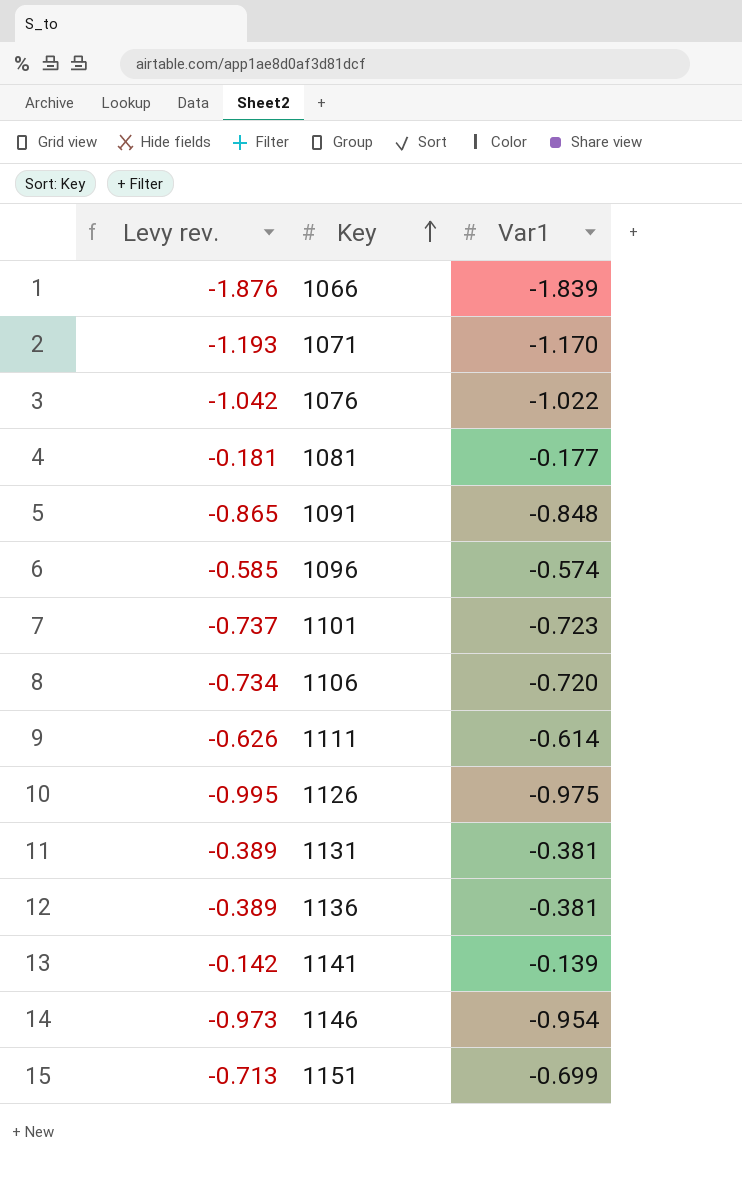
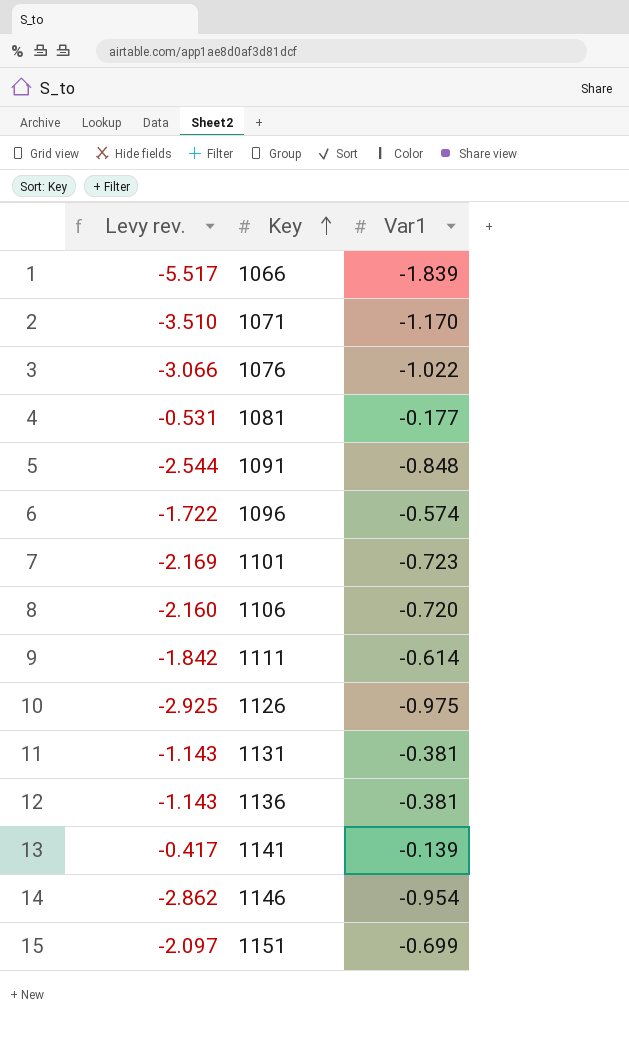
column Levy rev. | formula: [Var1] * 1.02 -> [Var1] * 3

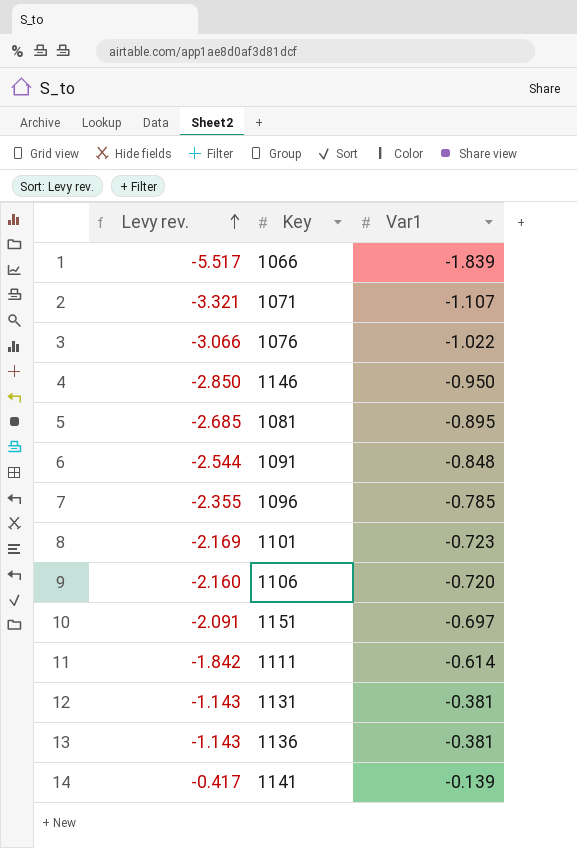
row order: Key ascending -> Levy rev. ascending
row 1126: -2.925 | -0.975 -> none
1071 | Levy rev.: -3.510 -> -3.321
1071 | Var1: -1.170 -> -1.107
1146 | Levy rev.: -2.862 -> -2.850
1146 | Var1: -0.954 -> -0.950
1081 | Levy rev.: -0.531 -> -2.685
1081 | Var1: -0.177 -> -0.895
1096 | Levy rev.: -1.722 -> -2.355
1096 | Var1: -0.574 -> -0.785
1151 | Levy rev.: -2.097 -> -2.091
1151 | Var1: -0.699 -> -0.697

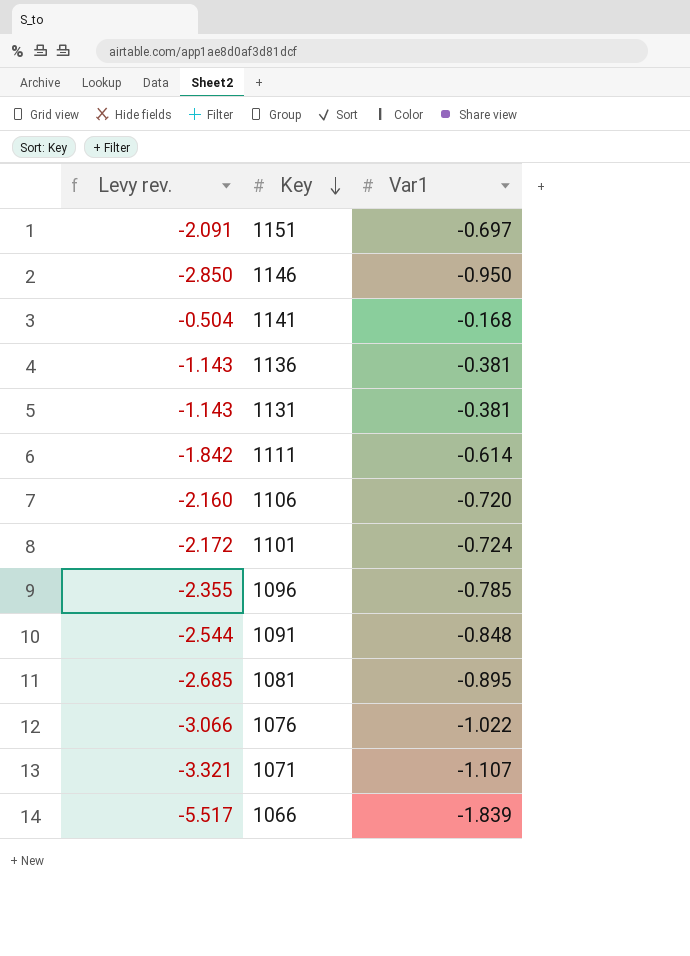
row order: Levy rev. ascending -> Key descending
1141 | Levy rev.: -0.417 -> -0.504
1141 | Var1: -0.139 -> -0.168
1101 | Levy rev.: -2.169 -> -2.172
1101 | Var1: -0.723 -> -0.724

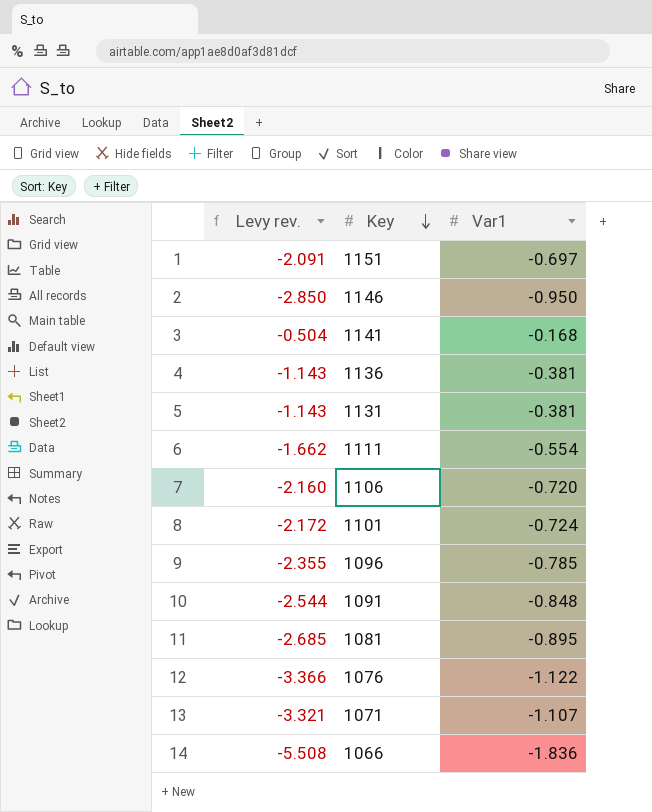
1111 | Levy rev.: -1.842 -> -1.662
1111 | Var1: -0.614 -> -0.554
1076 | Levy rev.: -3.066 -> -3.366
1076 | Var1: -1.022 -> -1.122
1066 | Levy rev.: -5.517 -> -5.508
1066 | Var1: -1.839 -> -1.836

